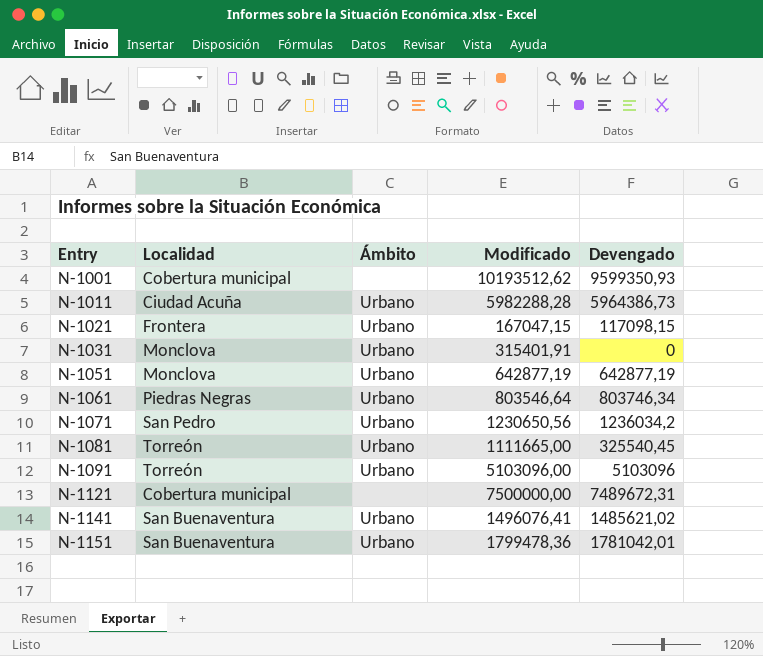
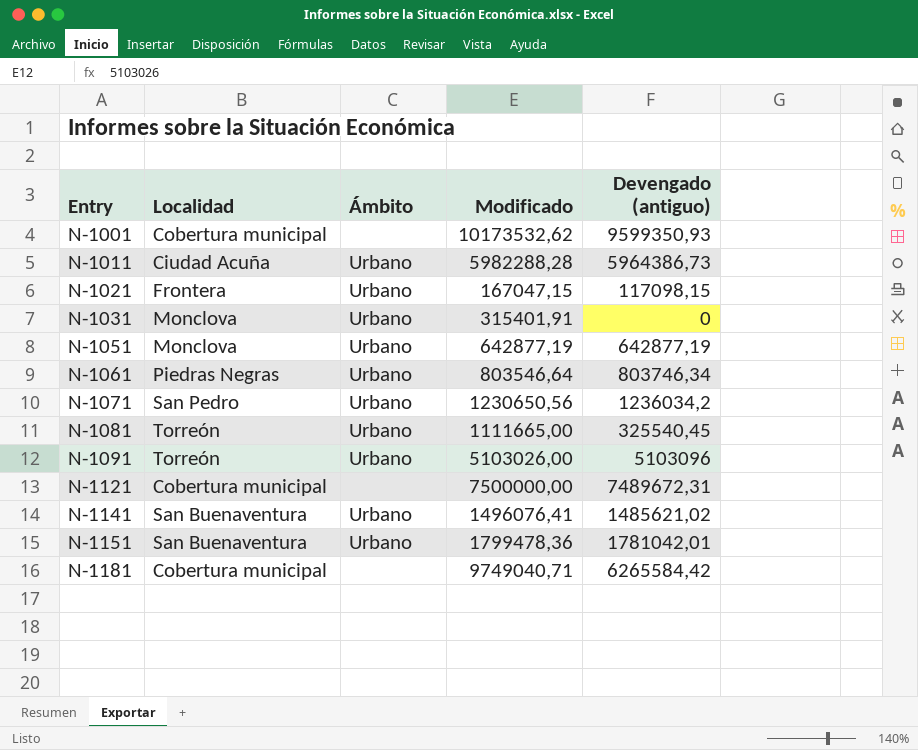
column name: Devengado -> Devengado (antiguo)
N-1001 | Modificado: 10193512,62 -> 10173532,62
N-1091 | Modificado: 5103096,00 -> 5103026,00
row N-1181: none -> Cobertura municipal | none | 9749040,71 | 6265584,42

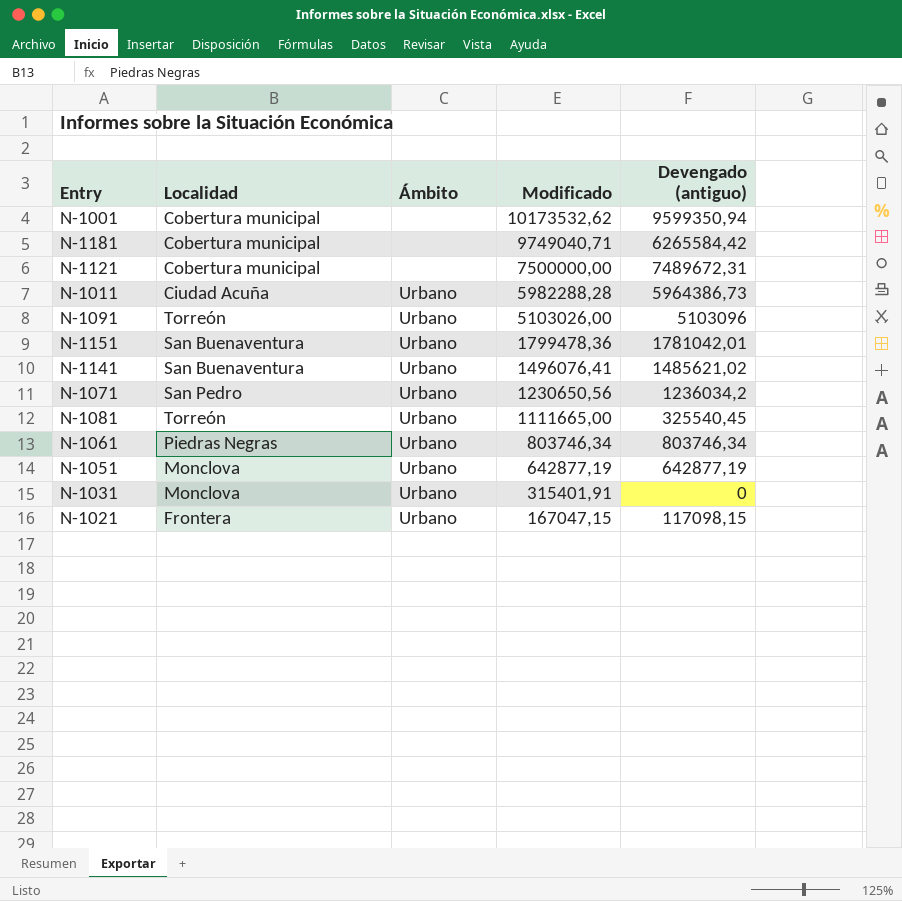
row order: Entry ascending -> Modificado descending
N-1001 | Devengado (antiguo): 9599350,93 -> 9599350,94
N-1061 | Modificado: 803546,64 -> 803746,34

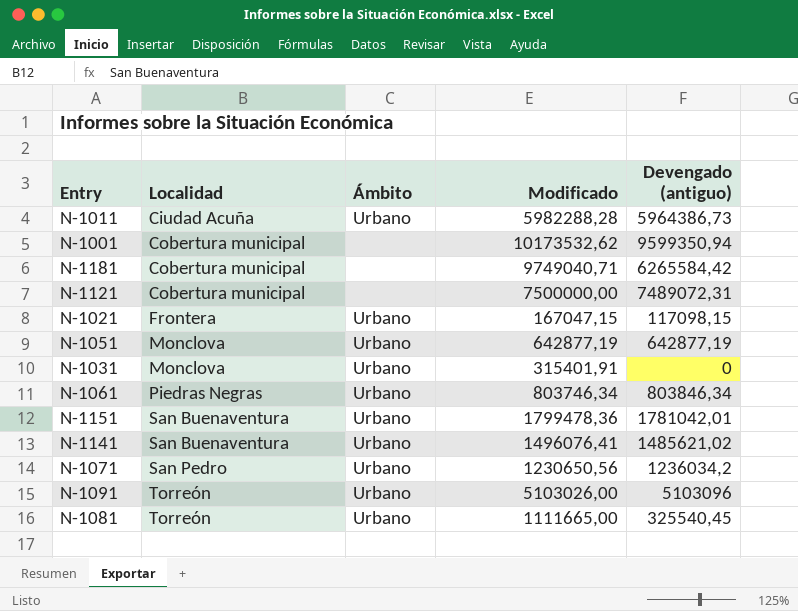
row order: Modificado descending -> Localidad ascending
N-1121 | Devengado (antiguo): 7489672,31 -> 7489072,31
N-1061 | Devengado (antiguo): 803746,34 -> 803846,34

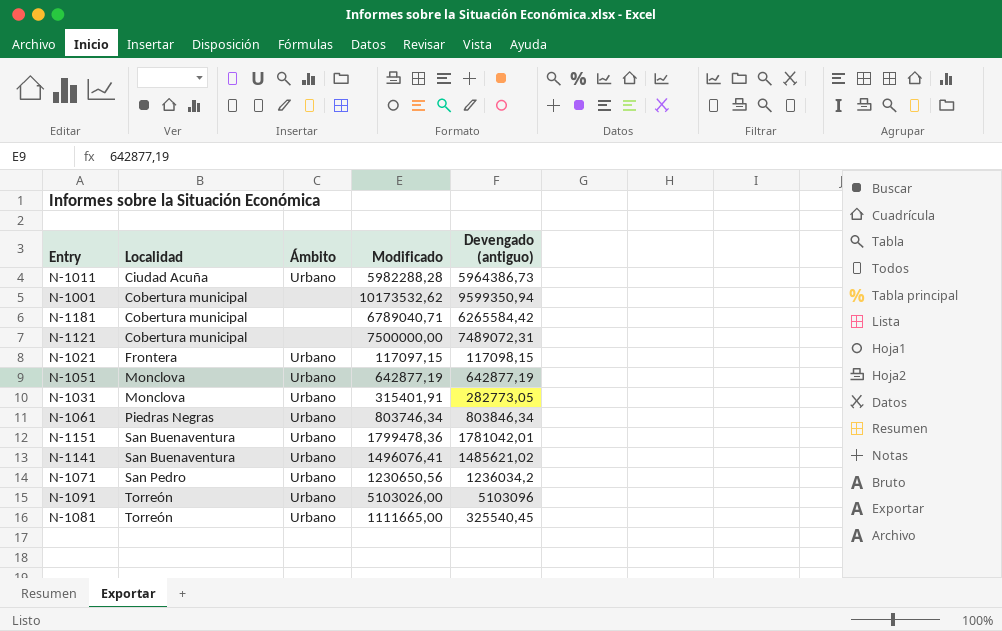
N-1181 | Modificado: 9749040,71 -> 6789040,71
N-1021 | Modificado: 167047,15 -> 117097,15
N-1031 | Devengado (antiguo): 0 -> 282773,05

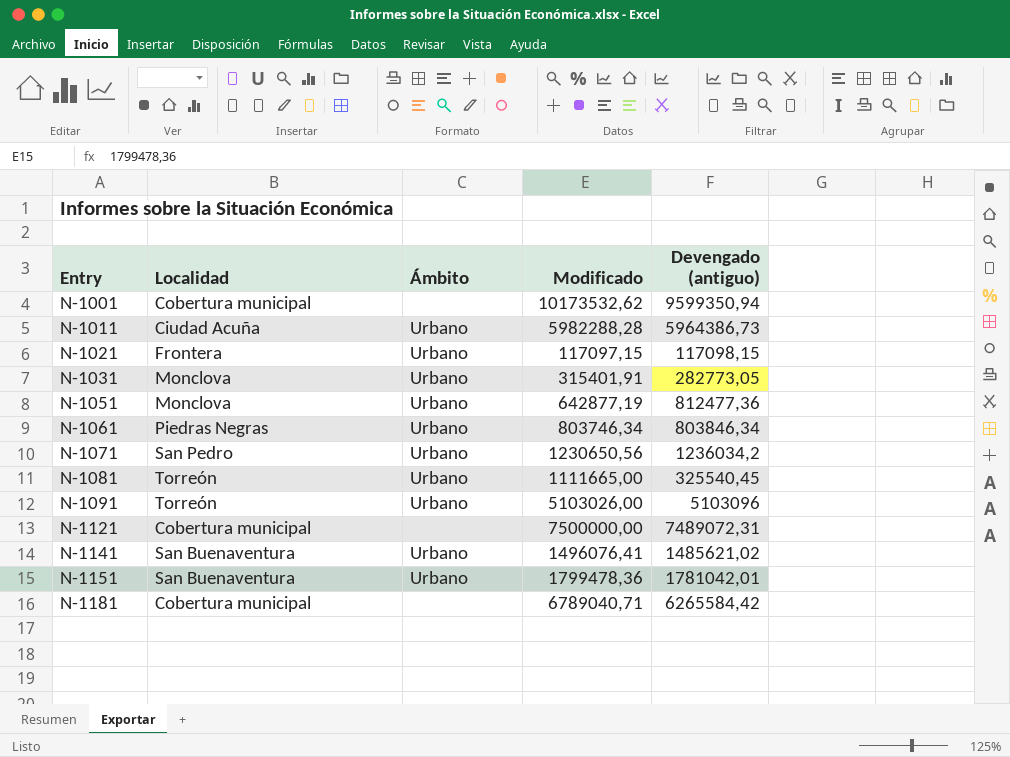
row order: Localidad ascending -> Entry ascending
N-1051 | Devengado (antiguo): 642877,19 -> 812477,36

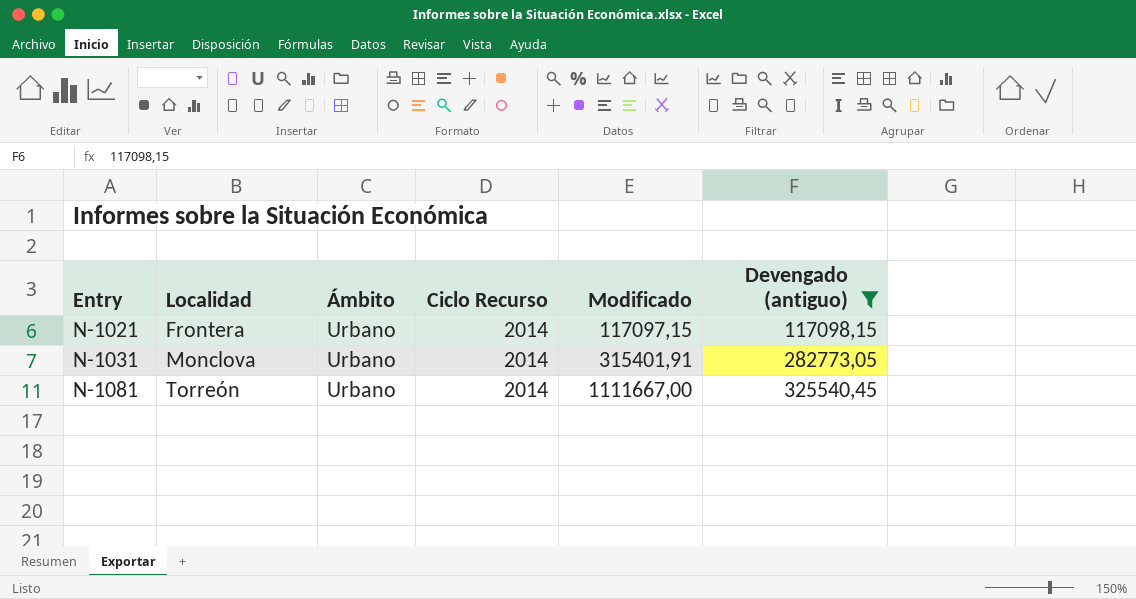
filter: none -> Devengado (antiguo) <= 325540,45
column Ciclo Recurso | position: none -> 4
N-1081 | Modificado: 1111665,00 -> 1111667,00

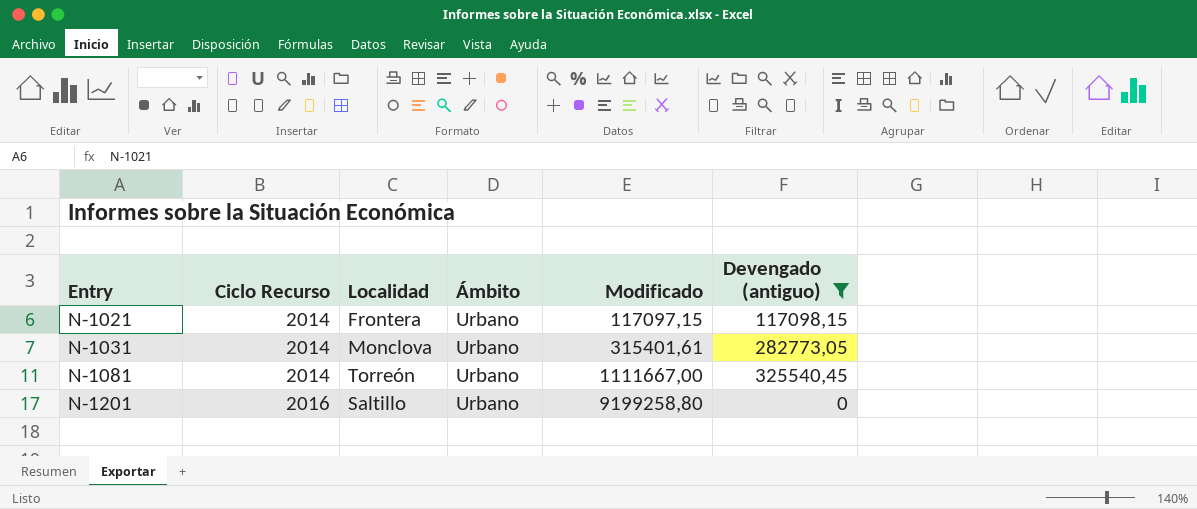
column Ciclo Recurso | position: 4 -> 2
N-1031 | Modificado: 315401,91 -> 315401,61
row N-1201: none -> 2016 | Saltillo | Urbano | 9199258,80 | 0

